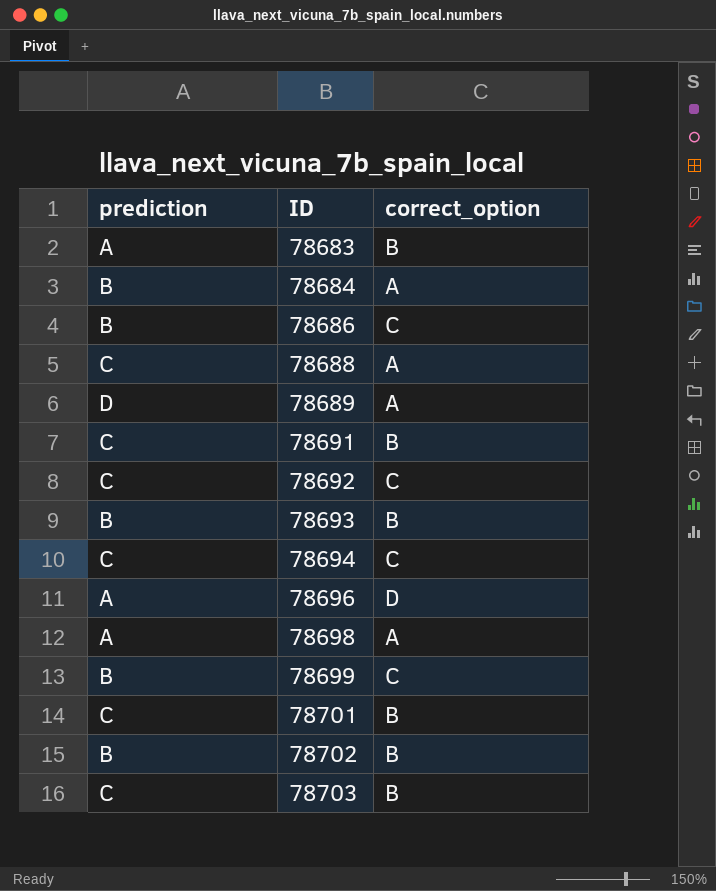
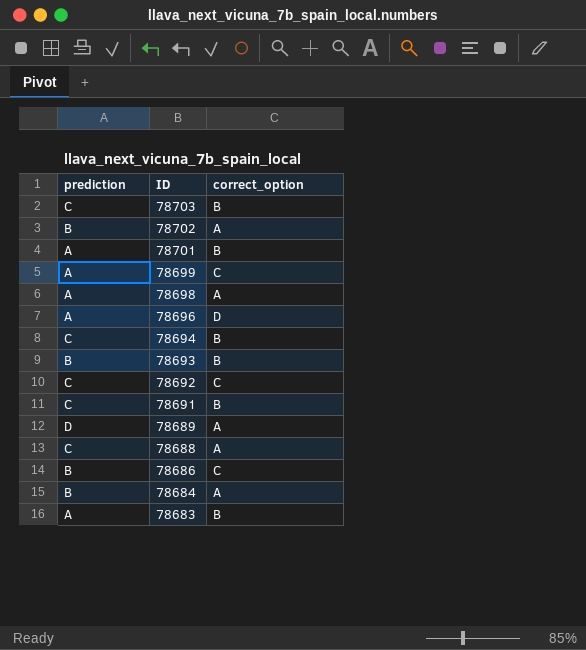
row order: ID ascending -> ID descending
78702 | correct_option: B -> A
78701 | prediction: C -> A
78699 | prediction: B -> A
78694 | correct_option: C -> B

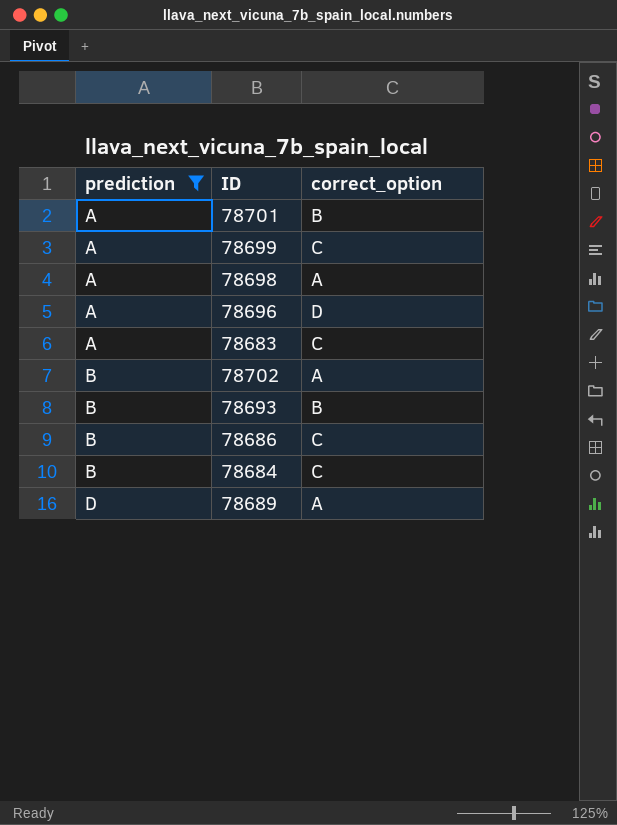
filter: none -> prediction != C
row order: ID descending -> prediction ascending
78683 | correct_option: B -> C
78684 | correct_option: A -> C

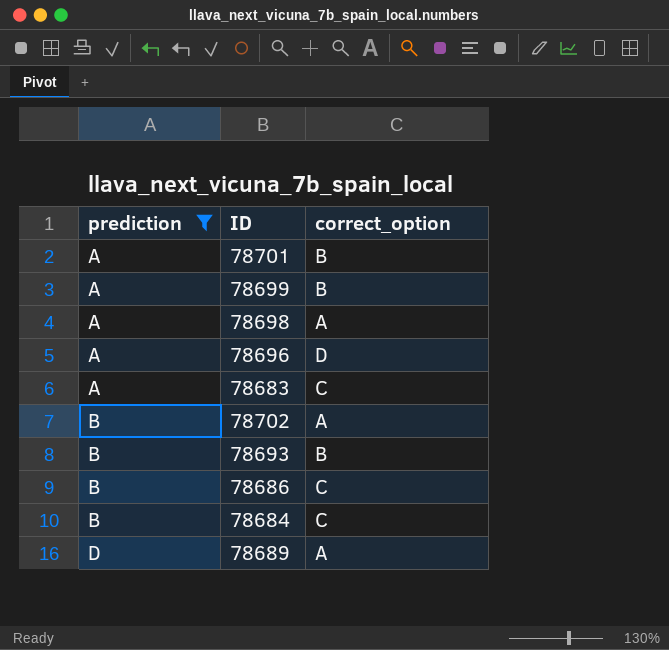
78699 | correct_option: C -> B

